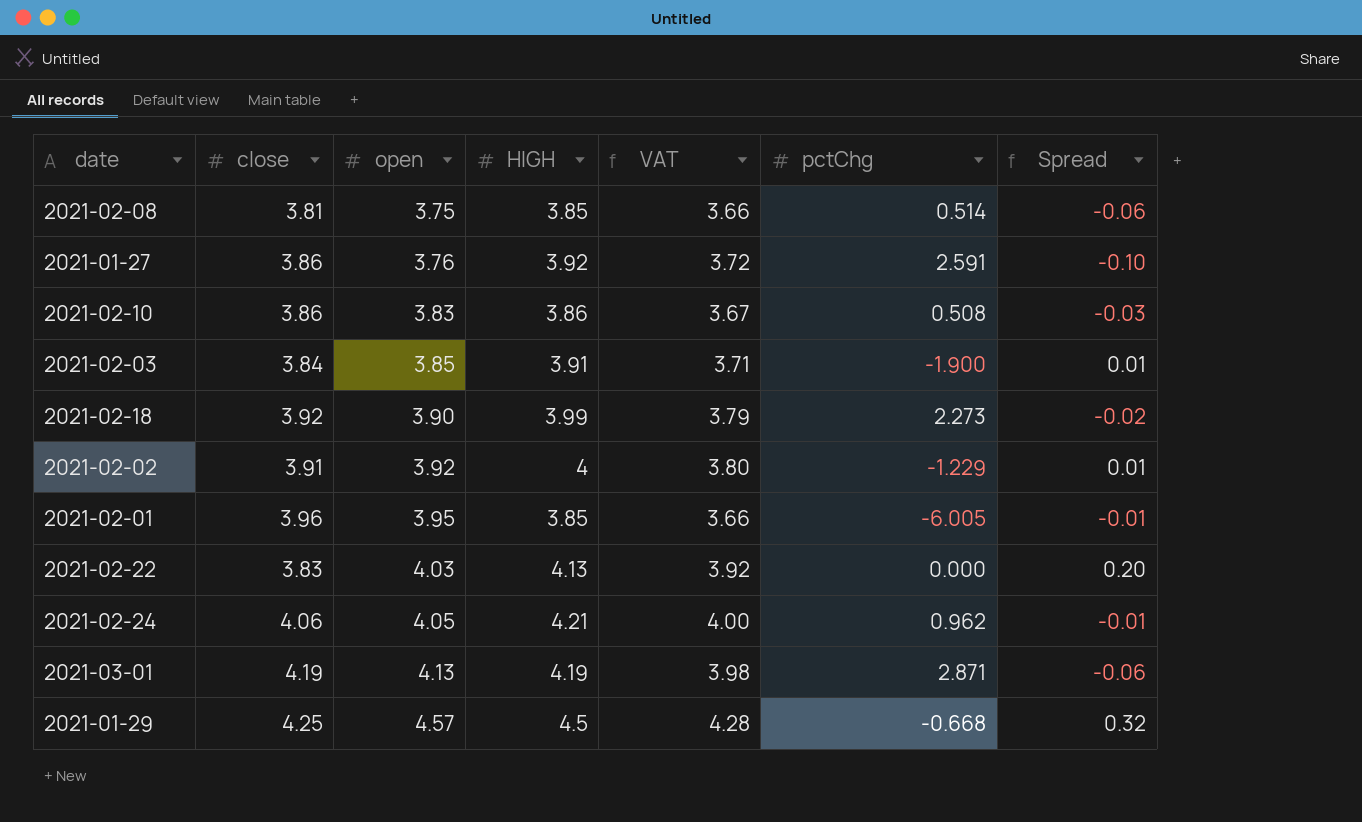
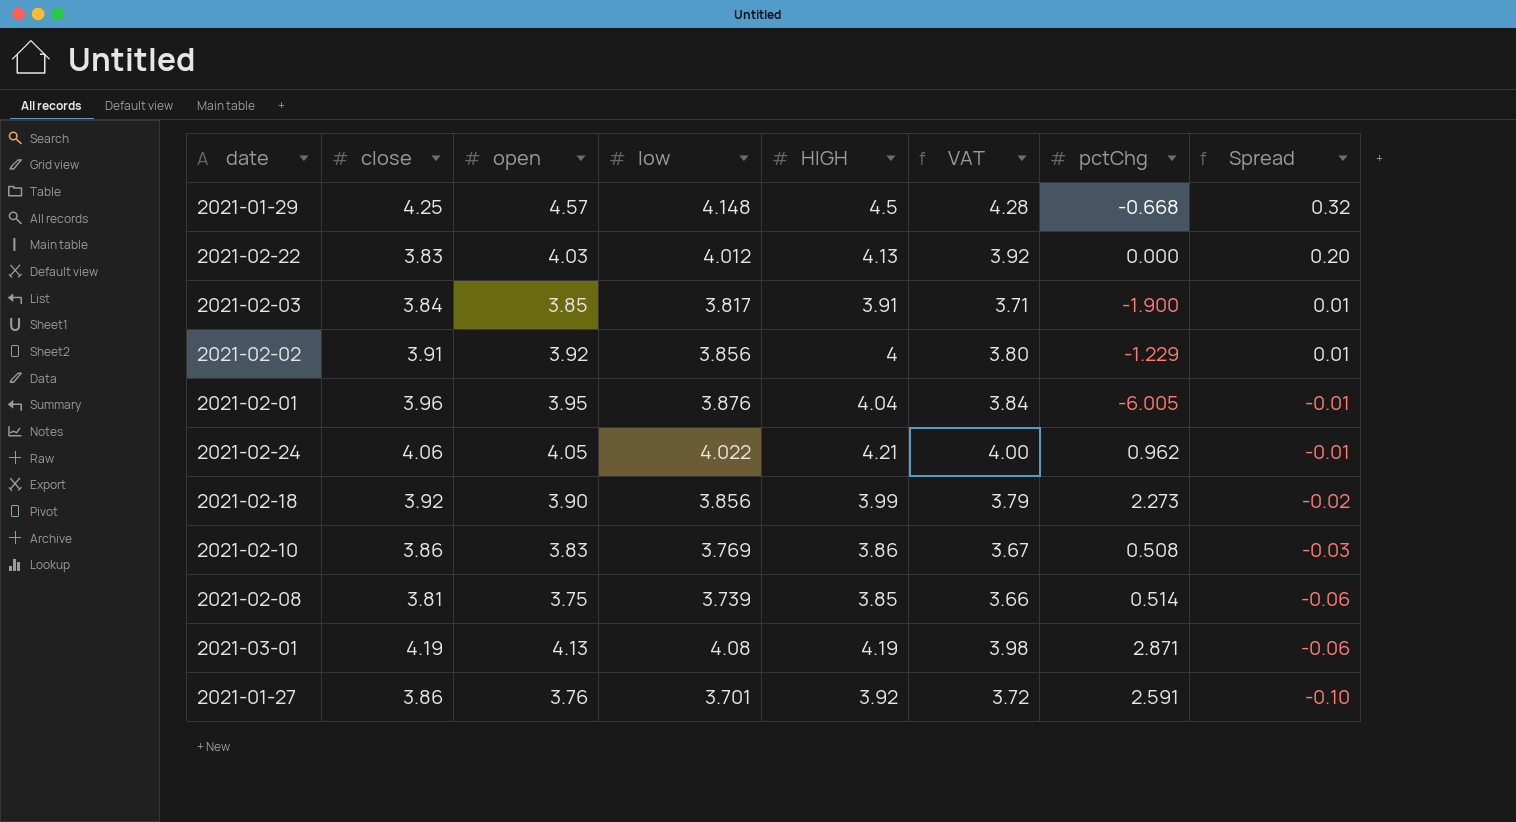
row order: open ascending -> Spread descending
column low | position: none -> 4
2021-02-01 | HIGH: 3.85 -> 4.04
2021-02-01 | VAT: 3.66 -> 3.84

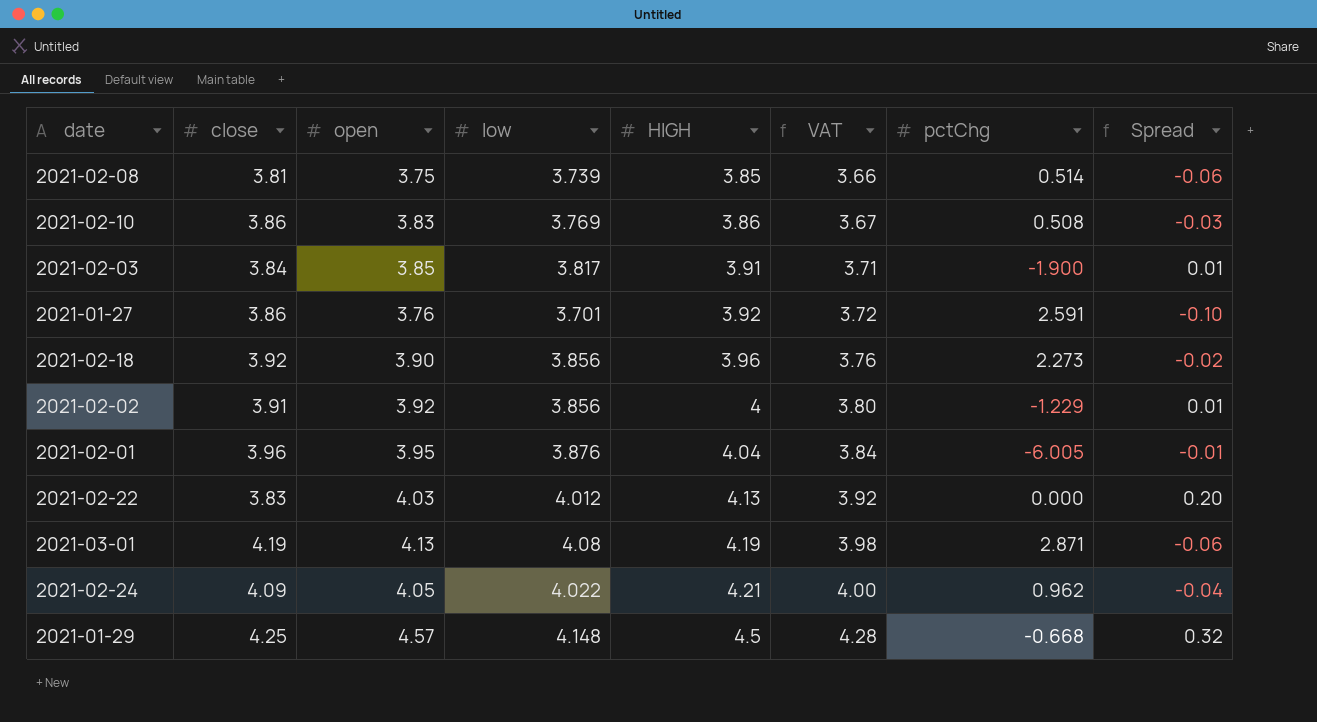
row order: Spread descending -> HIGH ascending
2021-02-18 | HIGH: 3.99 -> 3.96
2021-02-18 | VAT: 3.79 -> 3.76
2021-02-24 | close: 4.06 -> 4.09
2021-02-24 | Spread: -0.01 -> -0.04

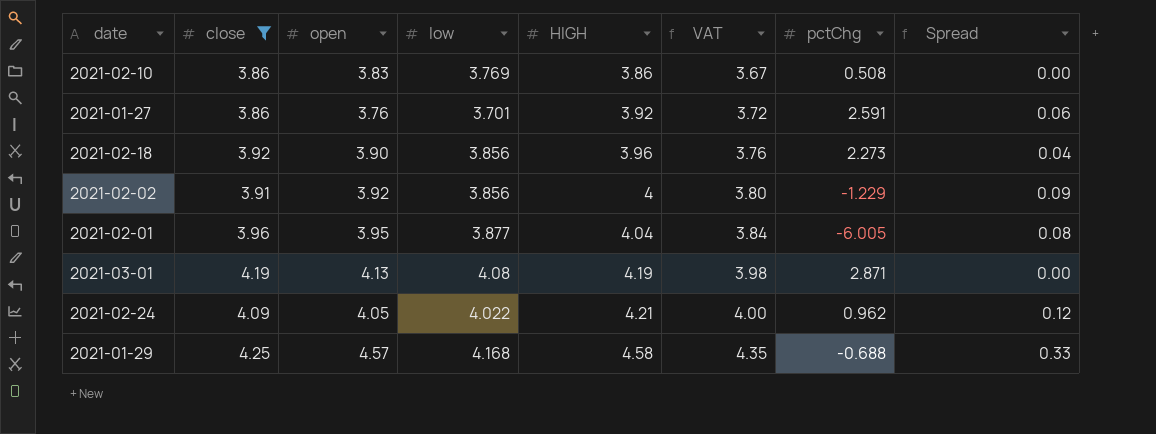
filter: none -> close >= 3.86
column Spread | formula: [open] - [close] -> [HIGH] - [close]
2021-02-01 | low: 3.876 -> 3.877
2021-01-29 | low: 4.148 -> 4.168
2021-01-29 | HIGH: 4.5 -> 4.58
2021-01-29 | VAT: 4.28 -> 4.35
2021-01-29 | pctChg: -0.668 -> -0.688

